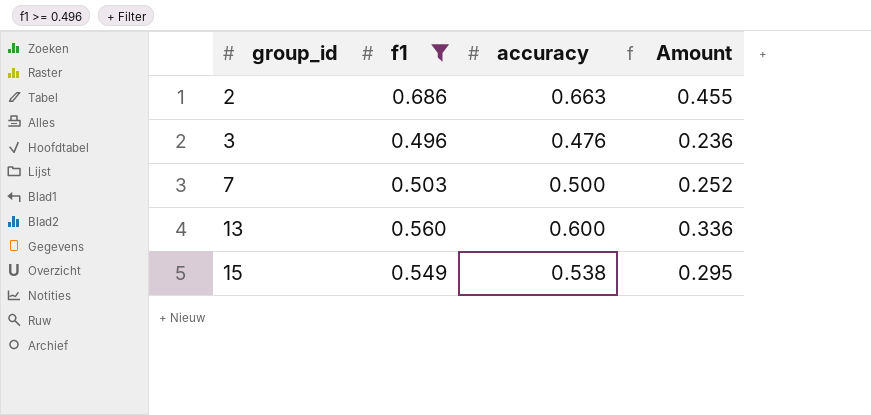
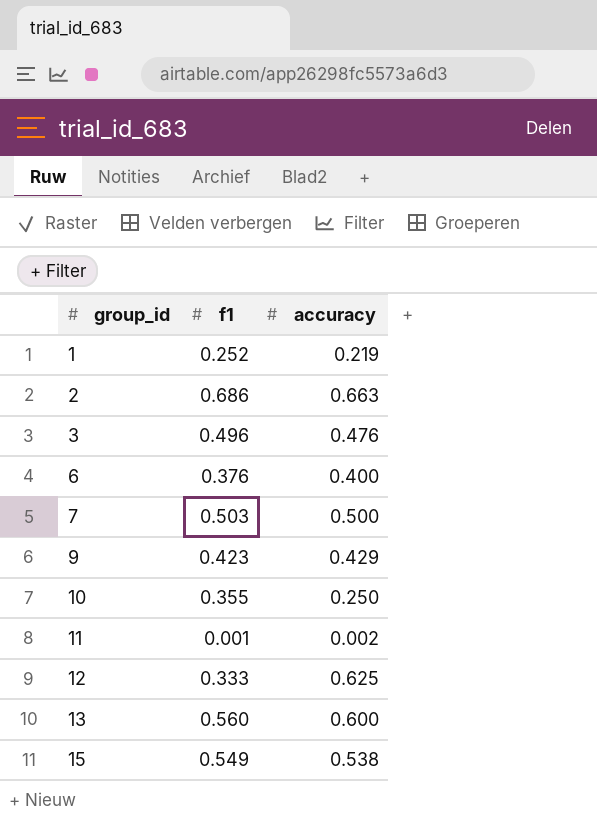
filter: f1 >= 0.496 -> none
column Amount | formula: [f1] * [accuracy] -> none

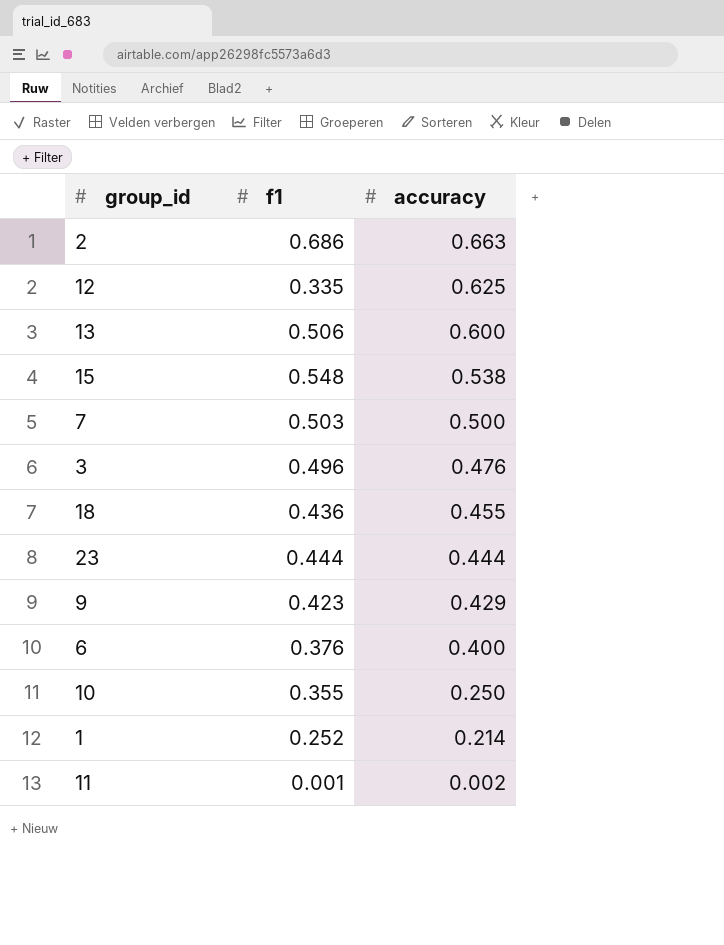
row order: group_id ascending -> accuracy descending
12 | f1: 0.333 -> 0.335
13 | f1: 0.560 -> 0.506
15 | f1: 0.549 -> 0.548
row 18: none -> 0.436 | 0.455
row 23: none -> 0.444 | 0.444
1 | accuracy: 0.219 -> 0.214

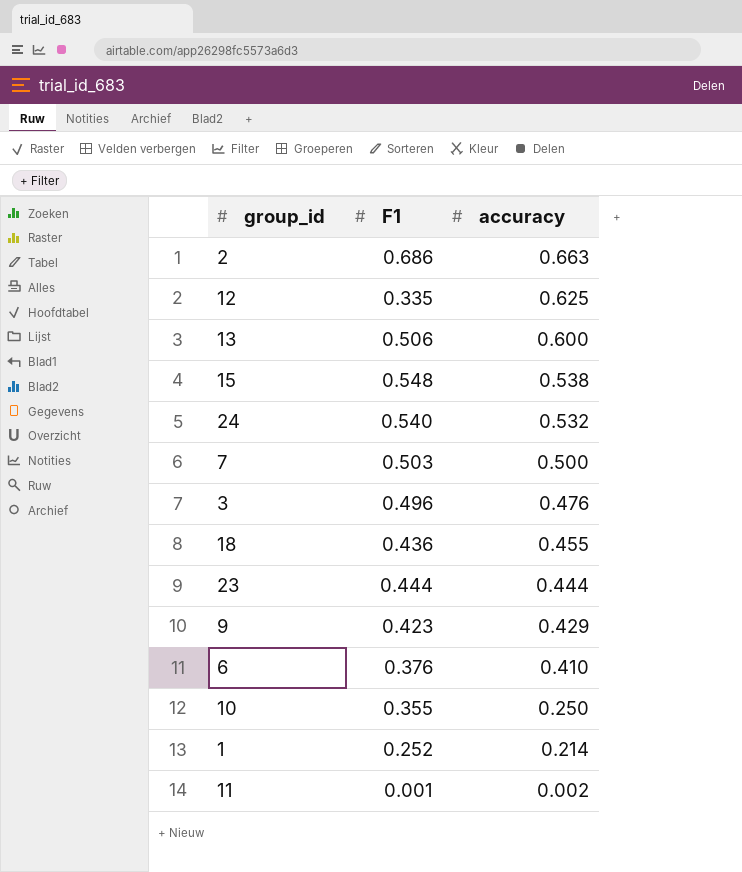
column name: f1 -> F1
row 24: none -> 0.540 | 0.532
6 | accuracy: 0.400 -> 0.410

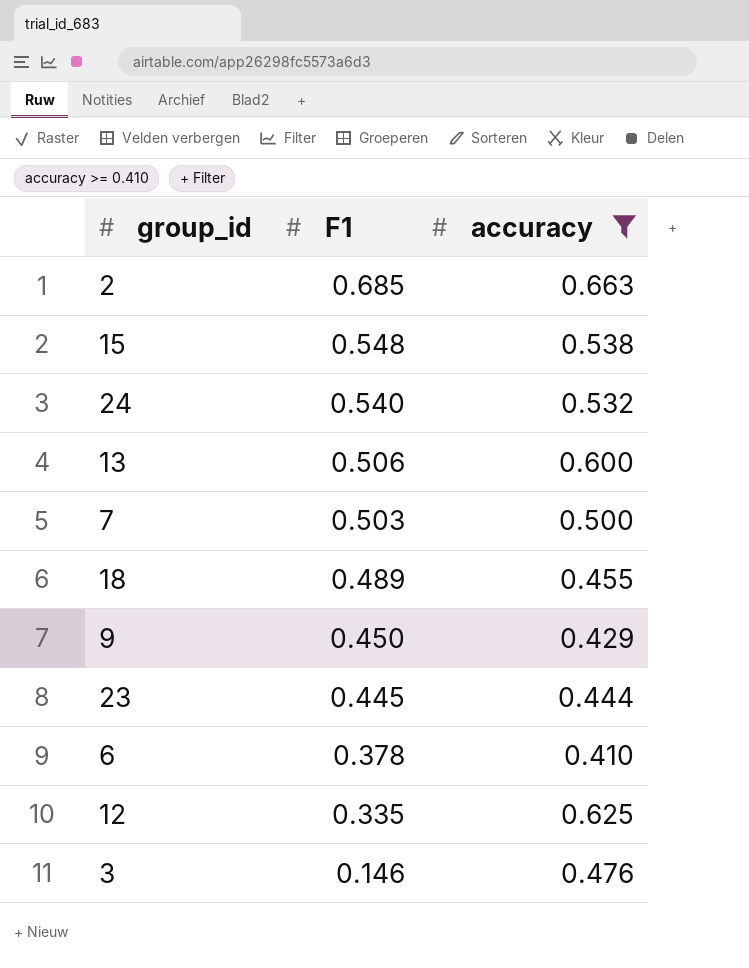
filter: none -> accuracy >= 0.410
row order: accuracy descending -> F1 descending
2 | F1: 0.686 -> 0.685
18 | F1: 0.436 -> 0.489
9 | F1: 0.423 -> 0.450
23 | F1: 0.444 -> 0.445
6 | F1: 0.376 -> 0.378
3 | F1: 0.496 -> 0.146

